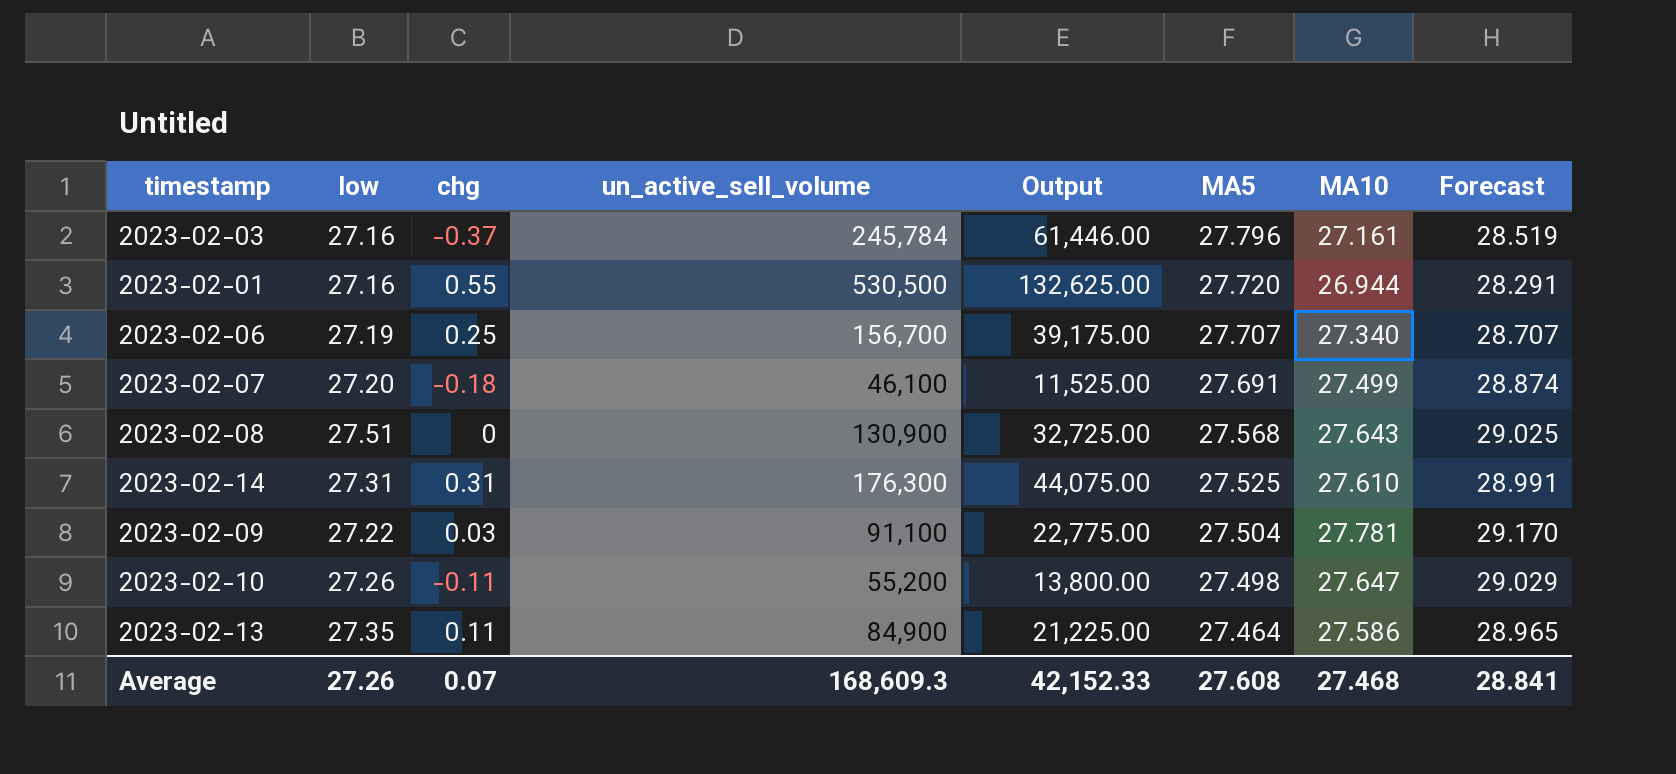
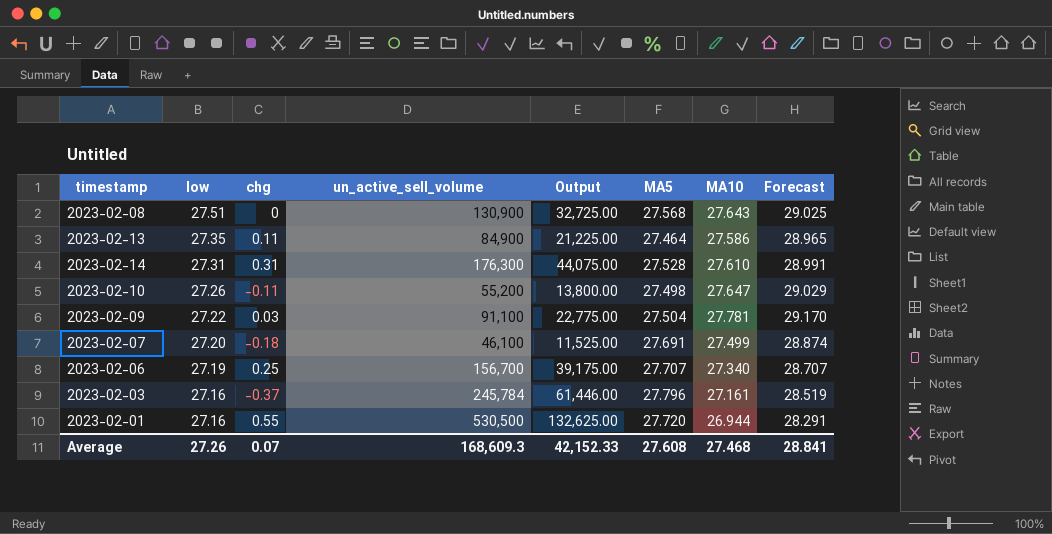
row order: MA5 descending -> low descending
2023-02-14 | MA5: 27.525 -> 27.528

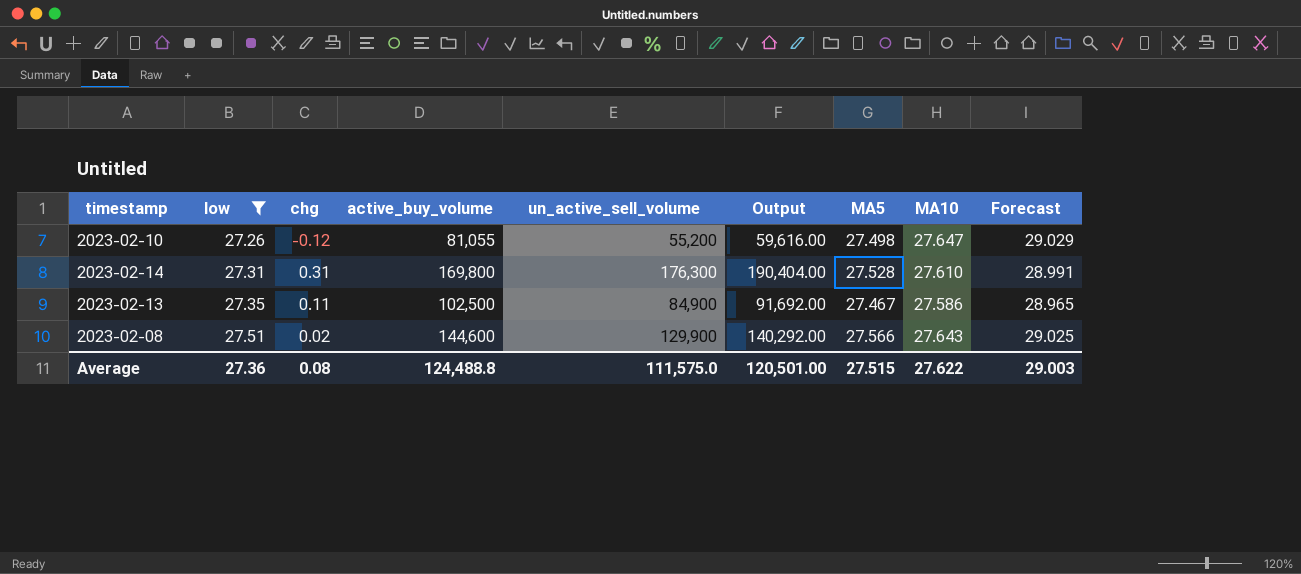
filter: none -> low >= 27.26
row order: low descending -> low ascending
column active_buy_volume | position: none -> 4
column Output | formula: [un_active_sell_volume] * 0.25 -> [un_active_sell_volume] * 1.08
2023-02-10 | chg: -0.11 -> -0.12
2023-02-13 | MA5: 27.464 -> 27.467
2023-02-08 | chg: 0 -> 0.02
2023-02-08 | un_active_sell_volume: 130,900 -> 129,900
2023-02-08 | MA5: 27.568 -> 27.566
Average | low: 27.26 -> 27.36
Average | chg: 0.07 -> 0.08
Average | un_active_sell_volume: 168,609.3 -> 111,575.0
Average | Output: 42,152.33 -> 120,501.00
Average | MA5: 27.608 -> 27.515
Average | MA10: 27.468 -> 27.622
Average | Forecast: 28.841 -> 29.003

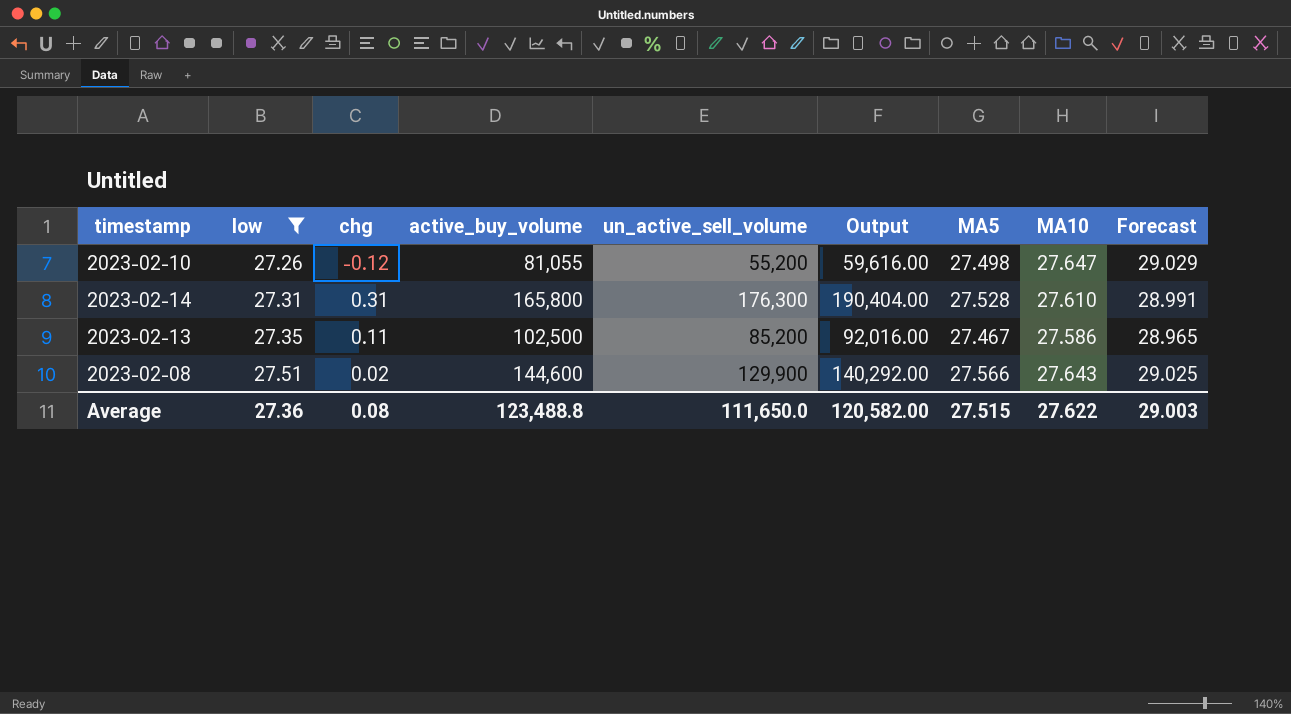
2023-02-14 | active_buy_volume: 169,800 -> 165,800
2023-02-13 | un_active_sell_volume: 84,900 -> 85,200
2023-02-13 | Output: 91,692.00 -> 92,016.00
Average | active_buy_volume: 124,488.8 -> 123,488.8
Average | un_active_sell_volume: 111,575.0 -> 111,650.0
Average | Output: 120,501.00 -> 120,582.00

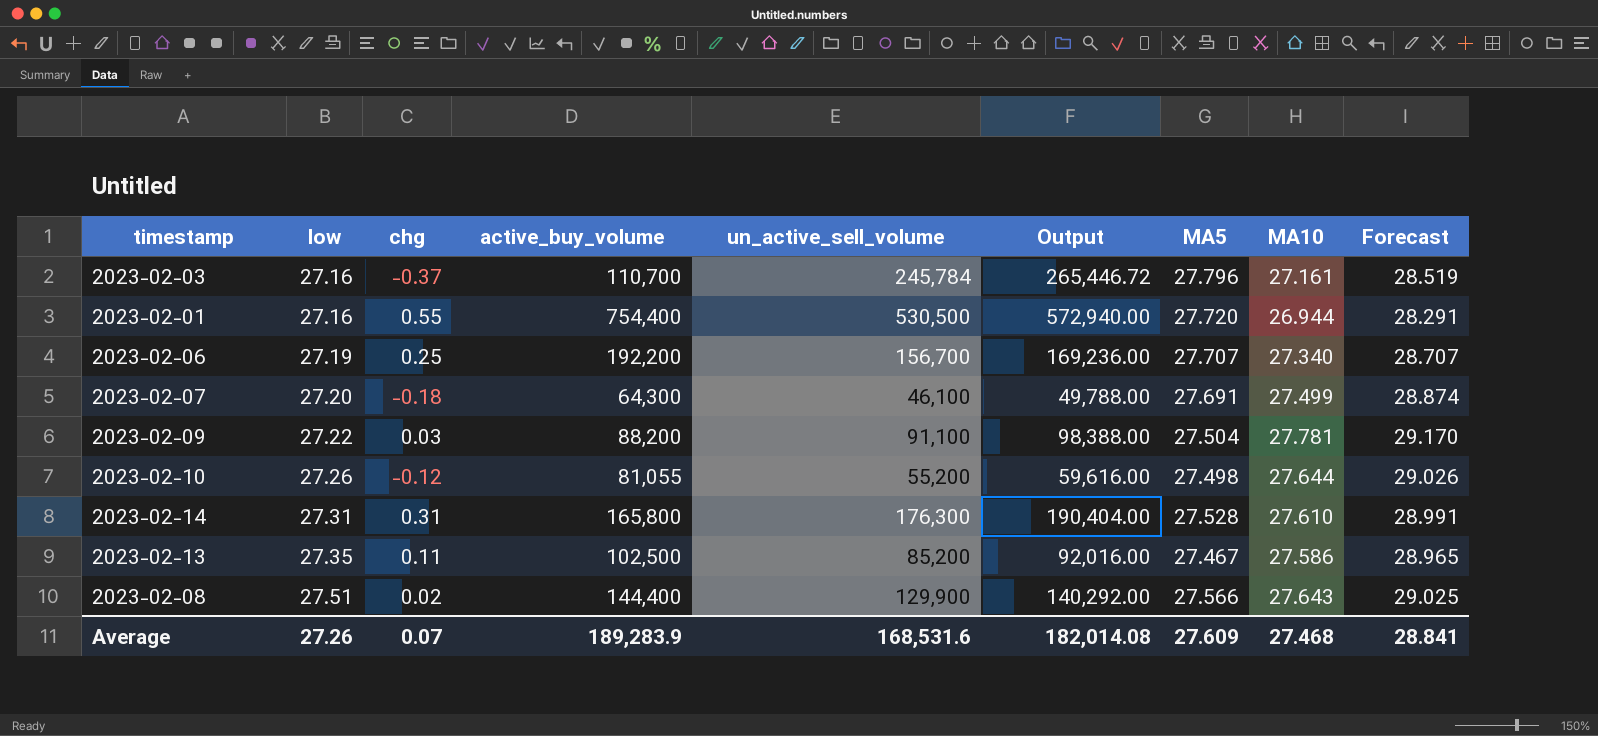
filter: low >= 27.26 -> none
2023-02-10 | MA10: 27.647 -> 27.644
2023-02-10 | Forecast: 29.029 -> 29.026
2023-02-08 | active_buy_volume: 144,600 -> 144,400
Average | low: 27.36 -> 27.26
Average | chg: 0.08 -> 0.07
Average | active_buy_volume: 123,488.8 -> 189,283.9
Average | un_active_sell_volume: 111,650.0 -> 168,531.6
Average | Output: 120,582.00 -> 182,014.08
Average | MA5: 27.515 -> 27.609
Average | MA10: 27.622 -> 27.468
Average | Forecast: 29.003 -> 28.841

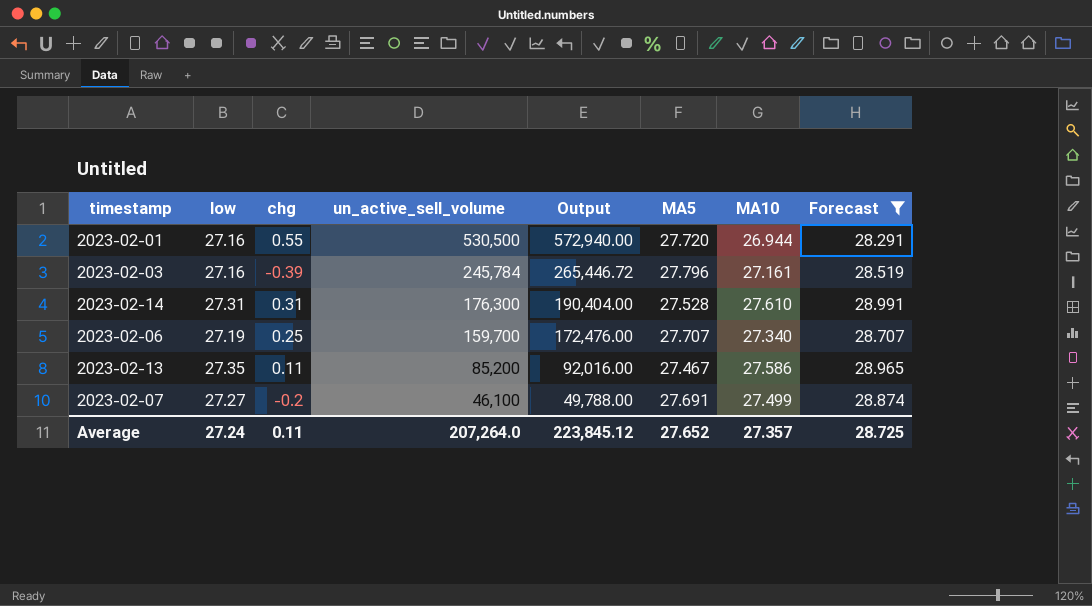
filter: none -> Forecast <= 28.991
row order: low ascending -> un_active_sell_volume descending
column active_buy_volume | position: 4 -> none
2023-02-03 | chg: -0.37 -> -0.39
2023-02-06 | un_active_sell_volume: 156,700 -> 159,700
2023-02-06 | Output: 169,236.00 -> 172,476.00
2023-02-07 | low: 27.20 -> 27.27
2023-02-07 | chg: -0.18 -> -0.2
Average | low: 27.26 -> 27.24
Average | chg: 0.07 -> 0.11
Average | un_active_sell_volume: 168,531.6 -> 207,264.0
Average | Output: 182,014.08 -> 223,845.12
Average | MA5: 27.609 -> 27.652
Average | MA10: 27.468 -> 27.357
Average | Forecast: 28.841 -> 28.725

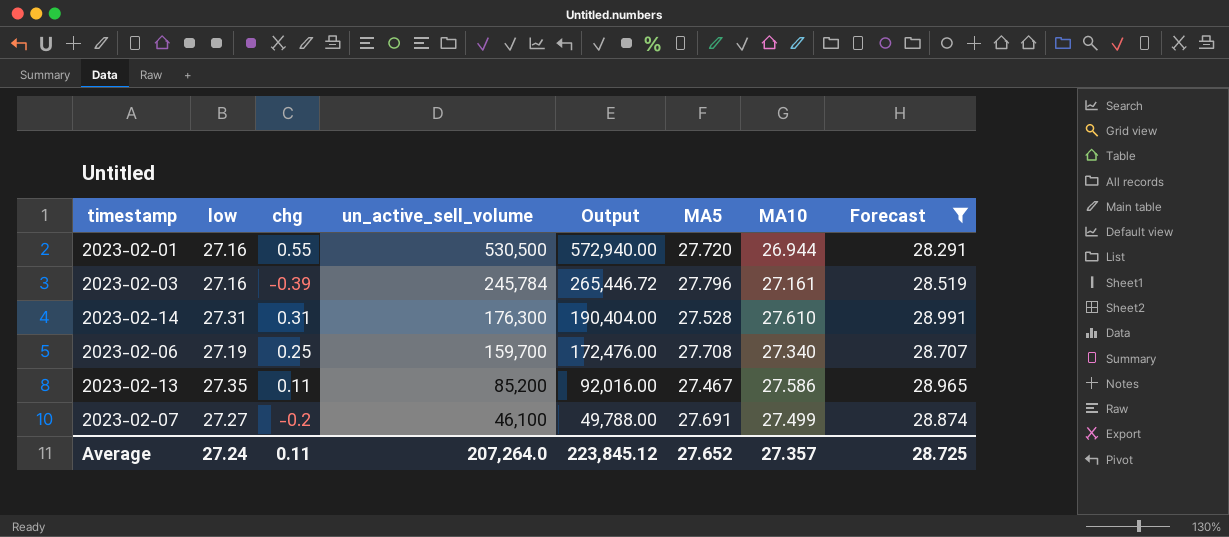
2023-02-06 | MA5: 27.707 -> 27.708

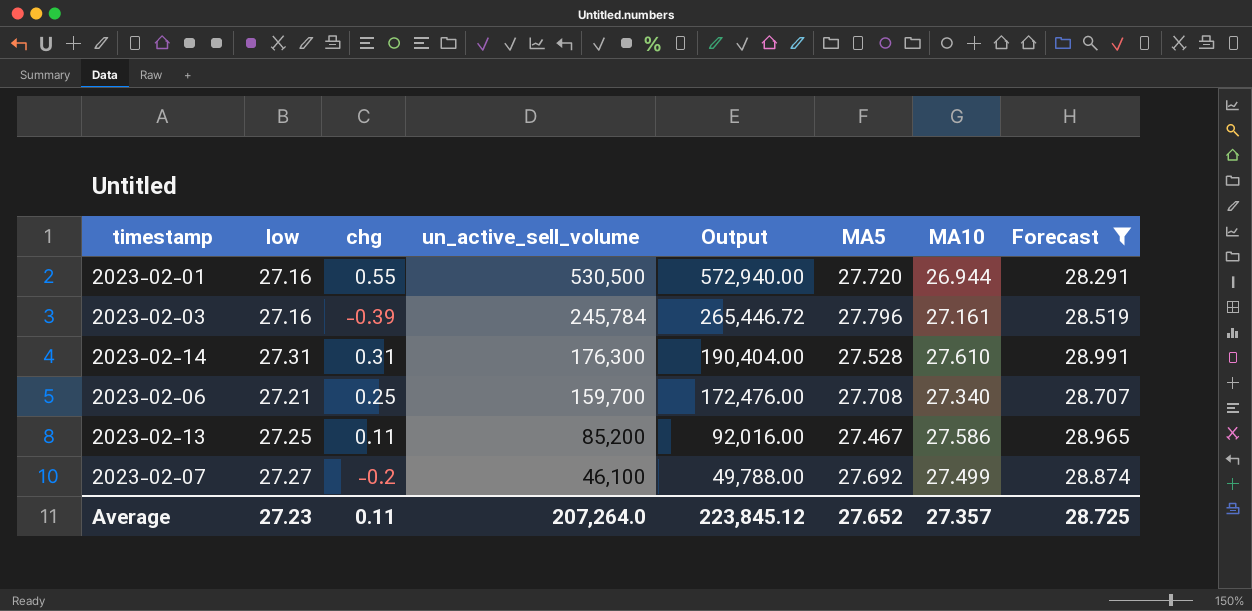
2023-02-06 | low: 27.19 -> 27.21
2023-02-13 | low: 27.35 -> 27.25
2023-02-07 | MA5: 27.691 -> 27.692
Average | low: 27.24 -> 27.23

